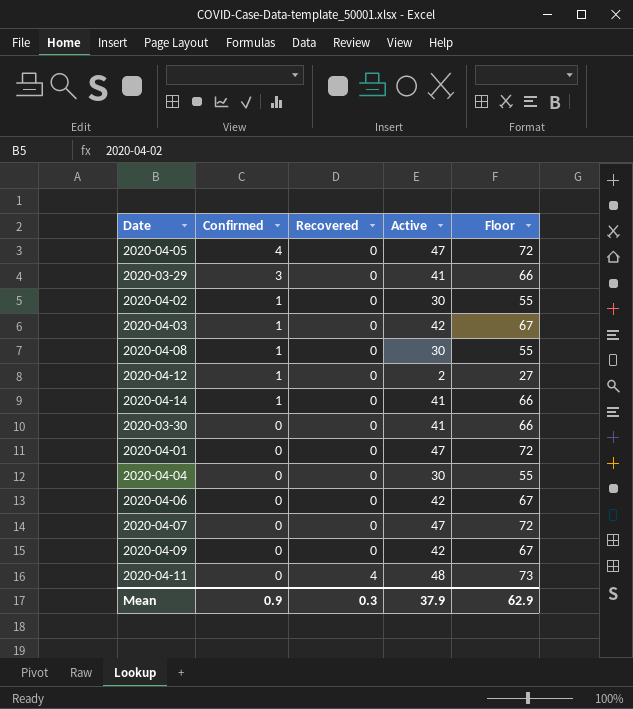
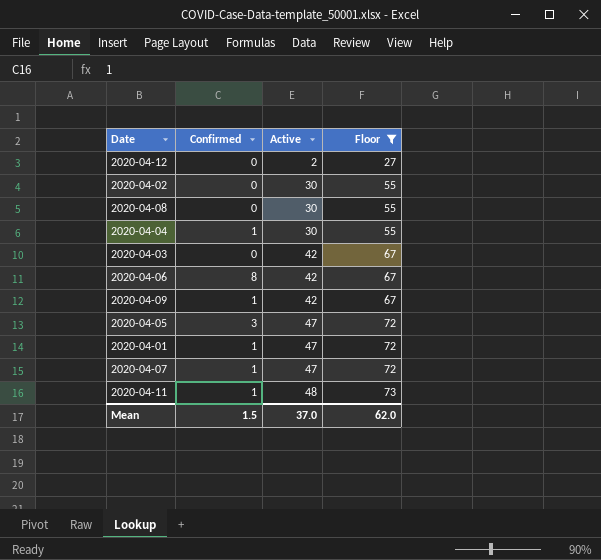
filter: none -> Floor != 66
row order: Confirmed descending -> Active ascending
column Recovered | position: 3 -> none
2020-04-12 | Confirmed: 1 -> 0
2020-04-02 | Confirmed: 1 -> 0
2020-04-08 | Confirmed: 1 -> 0
2020-04-04 | Confirmed: 0 -> 1
2020-04-03 | Confirmed: 1 -> 0
2020-04-06 | Confirmed: 0 -> 8
2020-04-09 | Confirmed: 0 -> 1
2020-04-05 | Confirmed: 4 -> 3
2020-04-01 | Confirmed: 0 -> 1
2020-04-07 | Confirmed: 0 -> 1
2020-04-11 | Confirmed: 0 -> 1
Mean | Confirmed: 0.9 -> 1.5
Mean | Active: 37.9 -> 37.0
Mean | Floor: 62.9 -> 62.0

